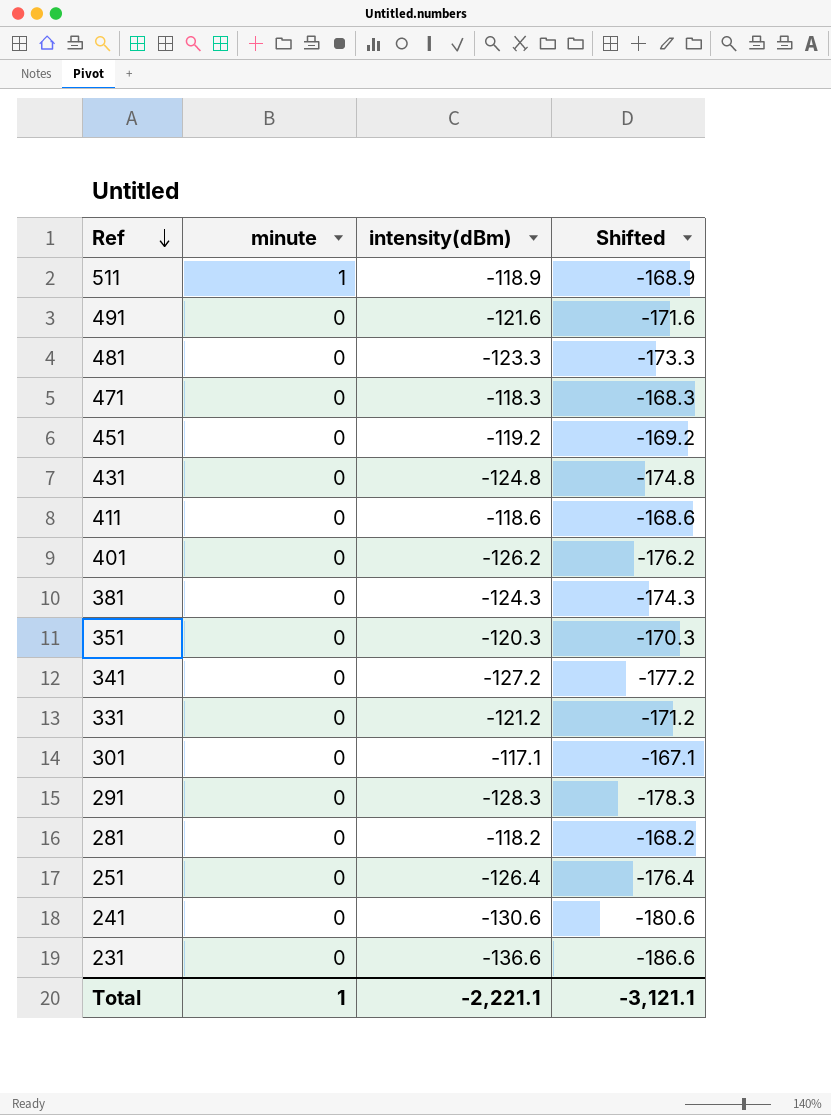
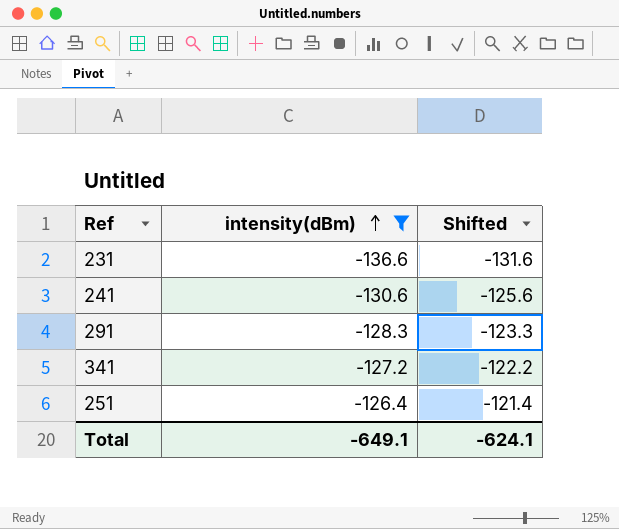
filter: none -> intensity(dBm) <= -126.4
row order: Ref descending -> intensity(dBm) ascending
column minute | position: 2 -> none
column Shifted | formula: [intensity(dBm)] - 50 -> [intensity(dBm)] + 5
Total | intensity(dBm): -2,221.1 -> -649.1
Total | Shifted: -3,121.1 -> -624.1

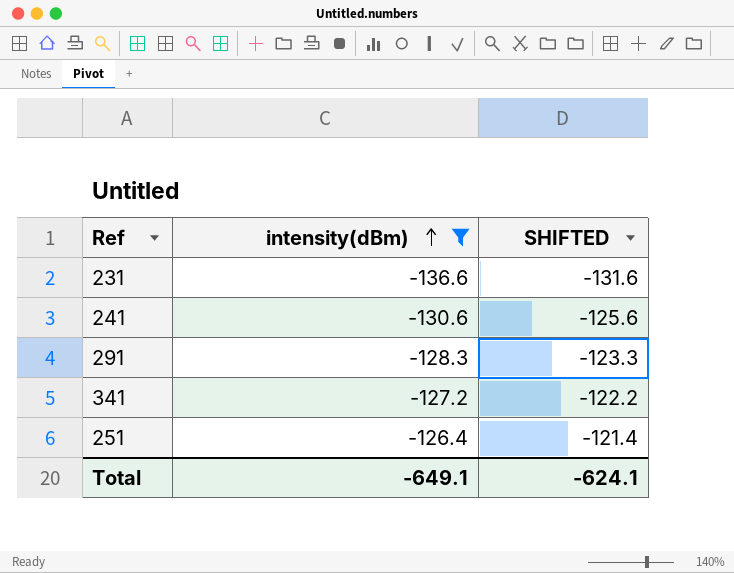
column name: Shifted -> SHIFTED

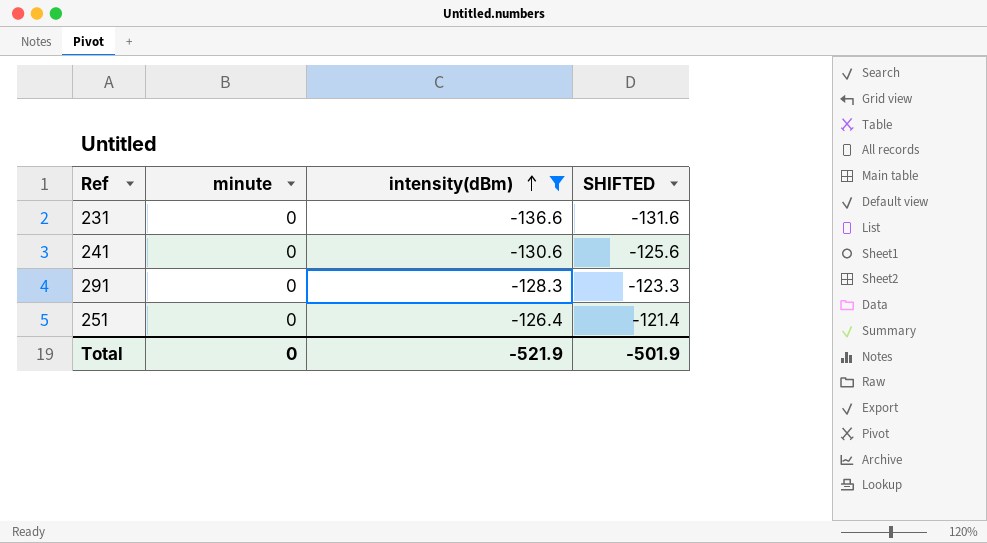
column minute | position: none -> 2
row 341: -127.2 | -122.2 -> none
Total | intensity(dBm): -649.1 -> -521.9
Total | SHIFTED: -624.1 -> -501.9

